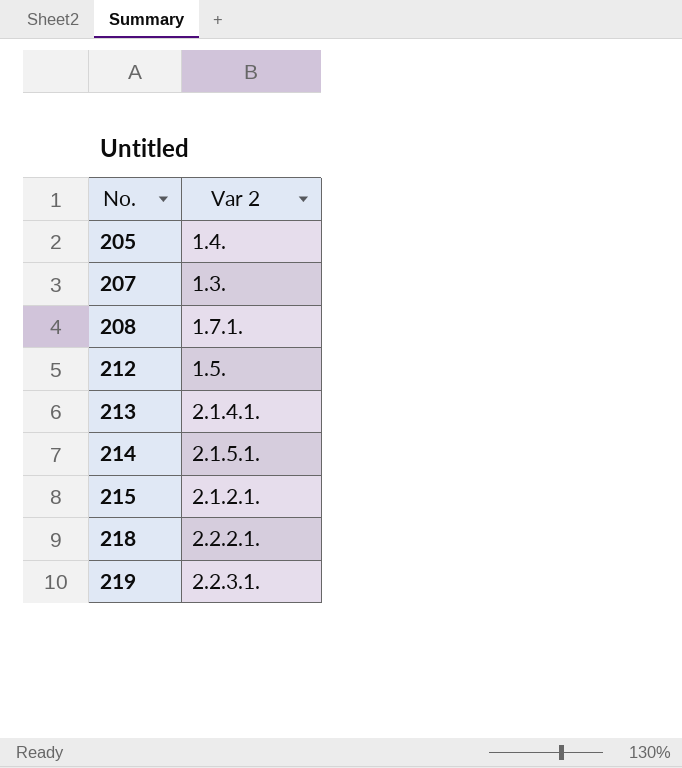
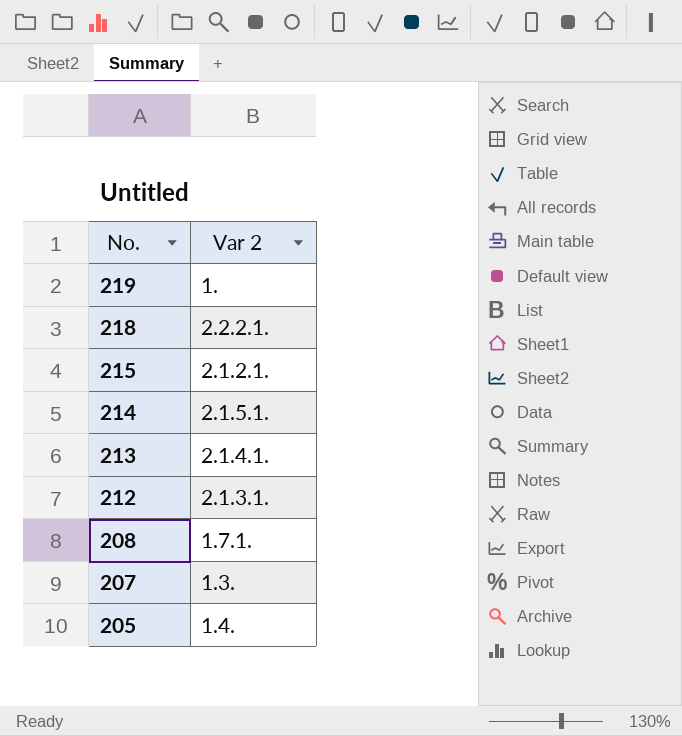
row order: No. ascending -> No. descending
219 | Var 2: 2.2.3.1. -> 1.
212 | Var 2: 1.5. -> 2.1.3.1.

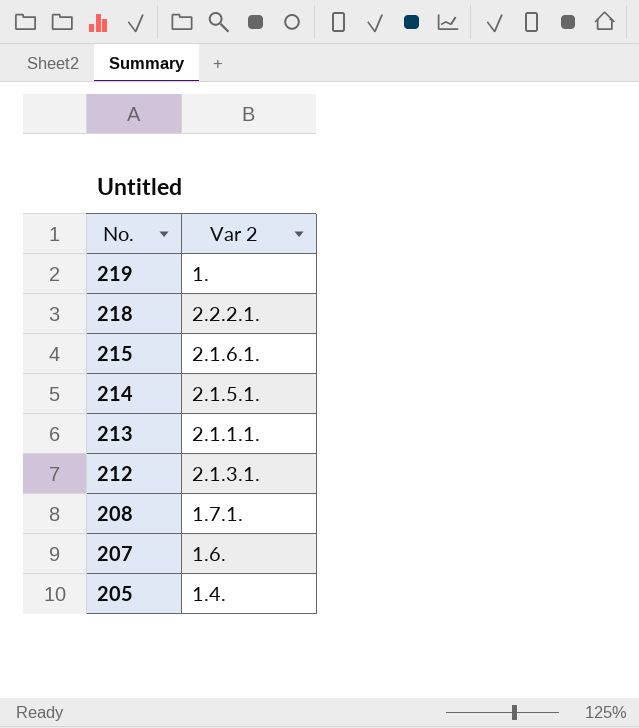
215 | Var 2: 2.1.2.1. -> 2.1.6.1.
213 | Var 2: 2.1.4.1. -> 2.1.1.1.
207 | Var 2: 1.3. -> 1.6.

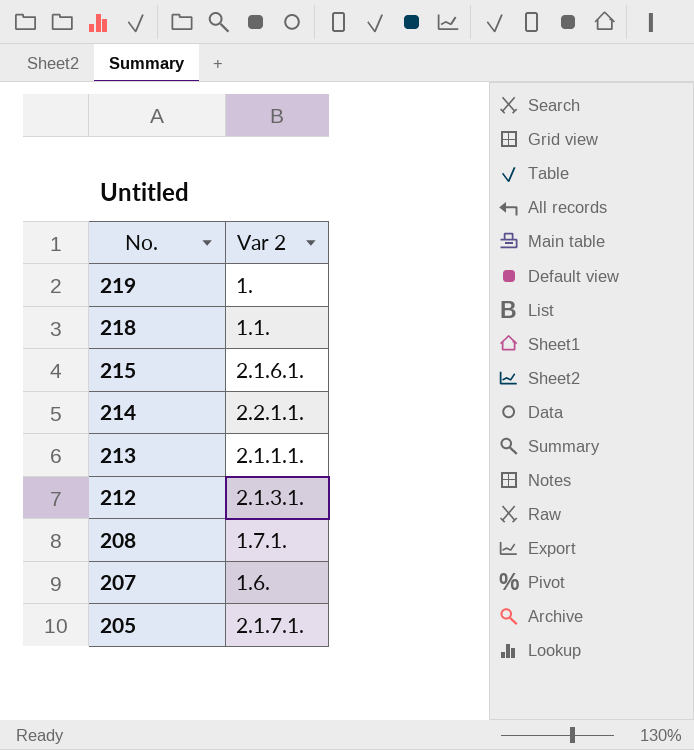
218 | Var 2: 2.2.2.1. -> 1.1.
214 | Var 2: 2.1.5.1. -> 2.2.1.1.
205 | Var 2: 1.4. -> 2.1.7.1.

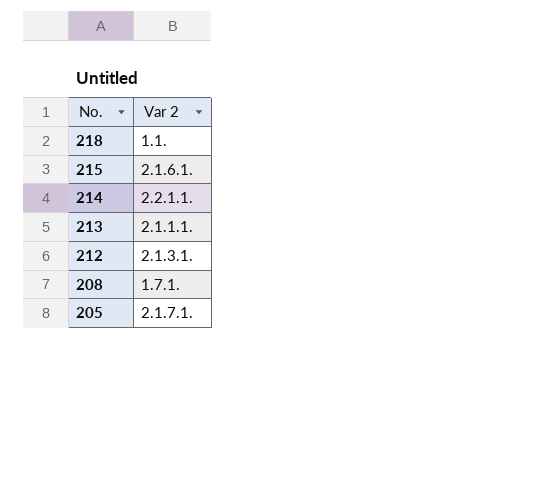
row 219: 1. -> none
row 207: 1.6. -> none

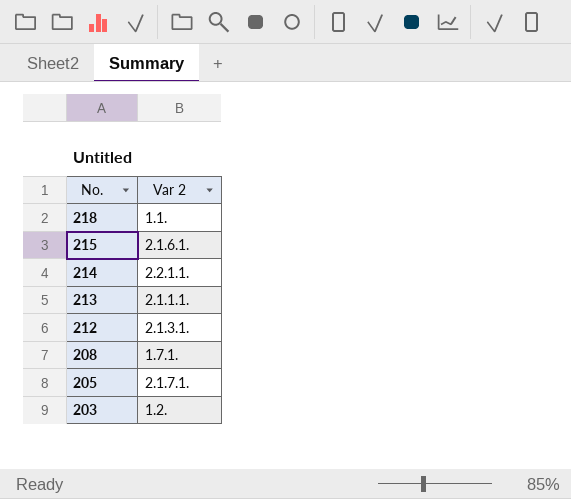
row 203: none -> 1.2.

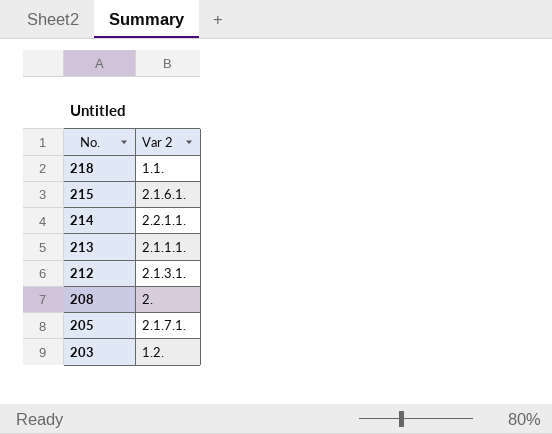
208 | Var 2: 1.7.1. -> 2.

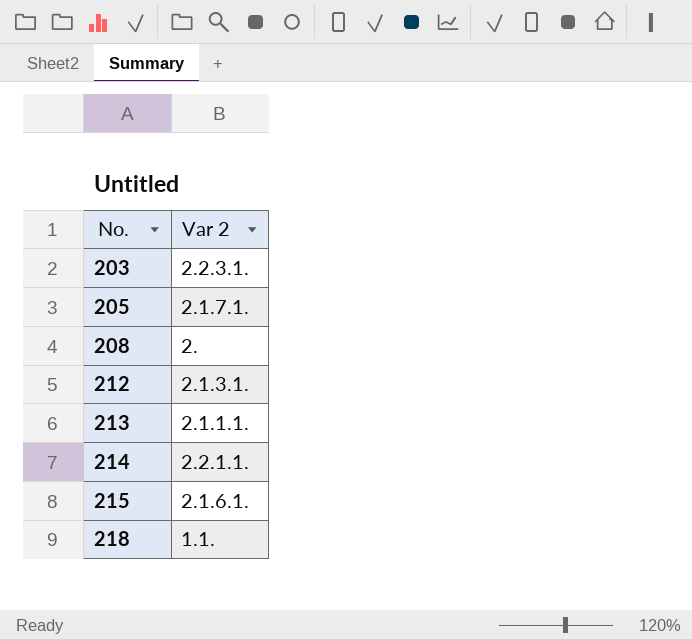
row order: No. descending -> No. ascending
203 | Var 2: 1.2. -> 2.2.3.1.

